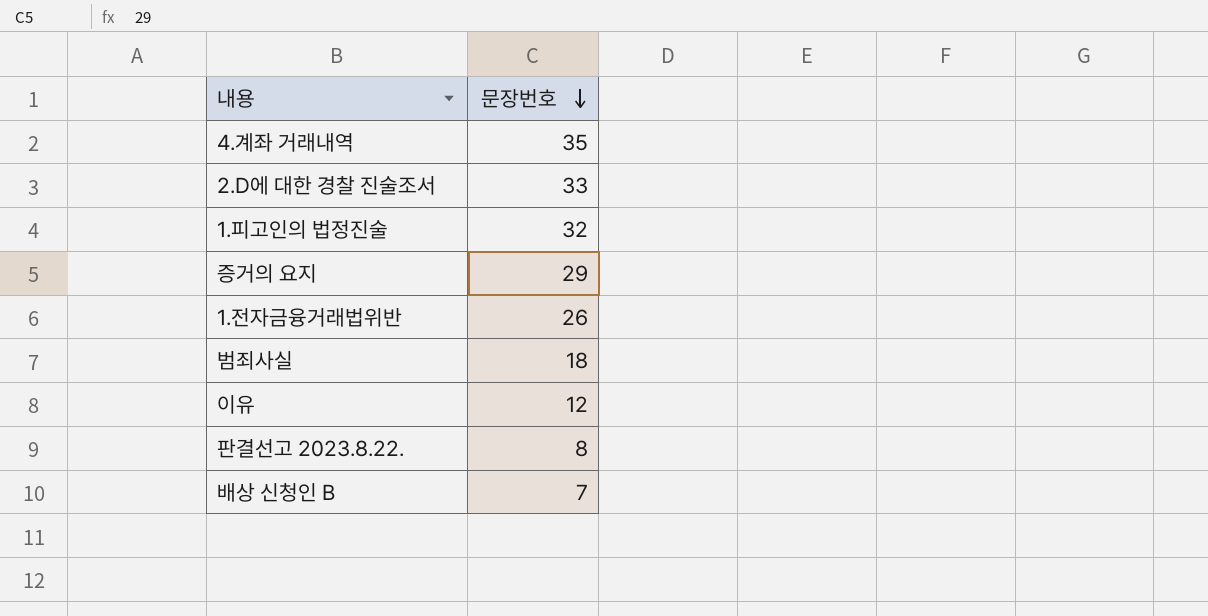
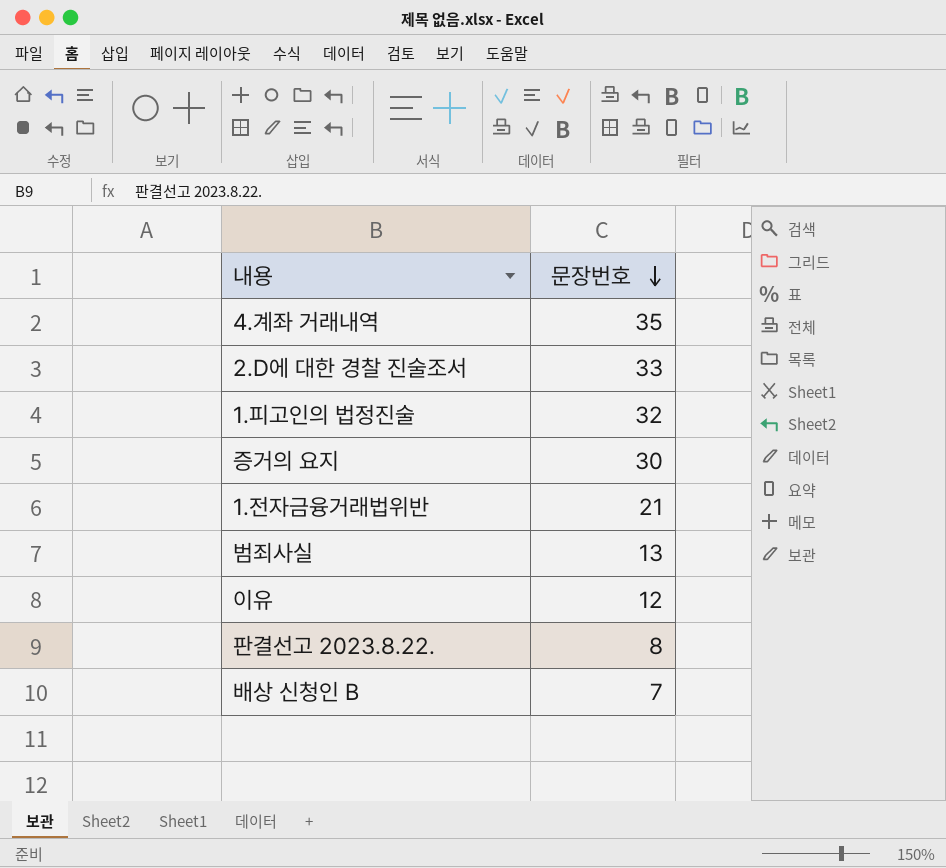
증거의 요지 | 문장번호: 29 -> 30
1.전자금융거래법위반 | 문장번호: 26 -> 21
범죄사실 | 문장번호: 18 -> 13

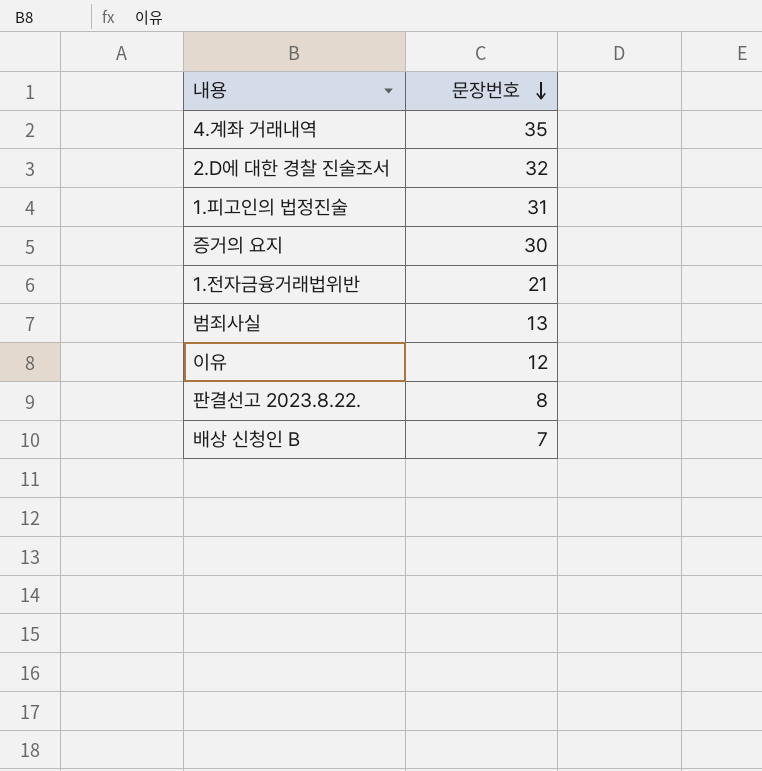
2.D에 대한 경찰 진술조서 | 문장번호: 33 -> 32
1.피고인의 법정진술 | 문장번호: 32 -> 31

